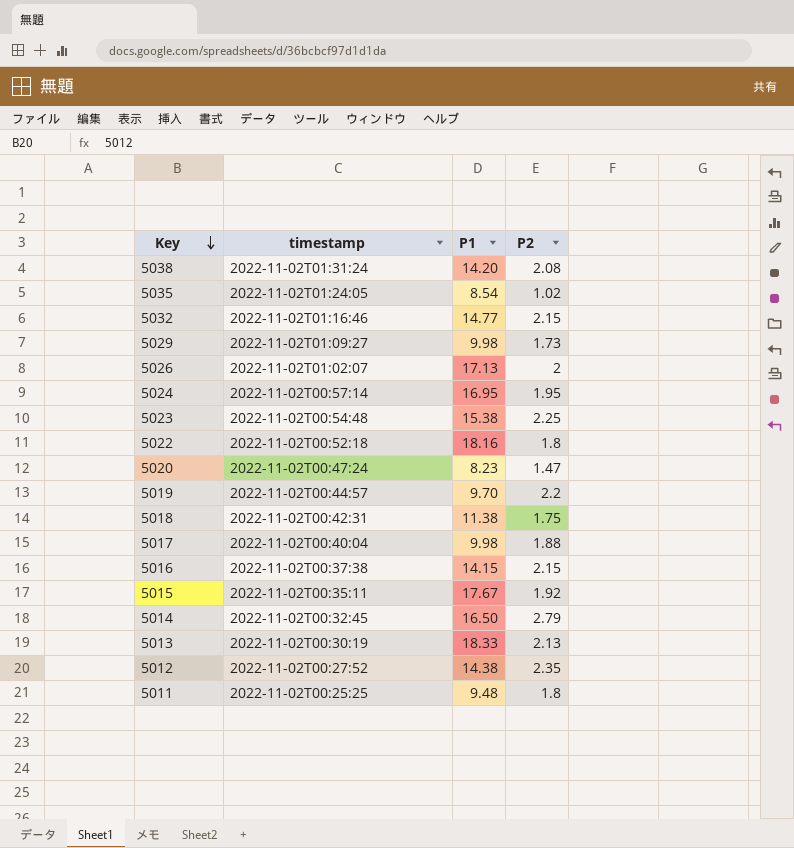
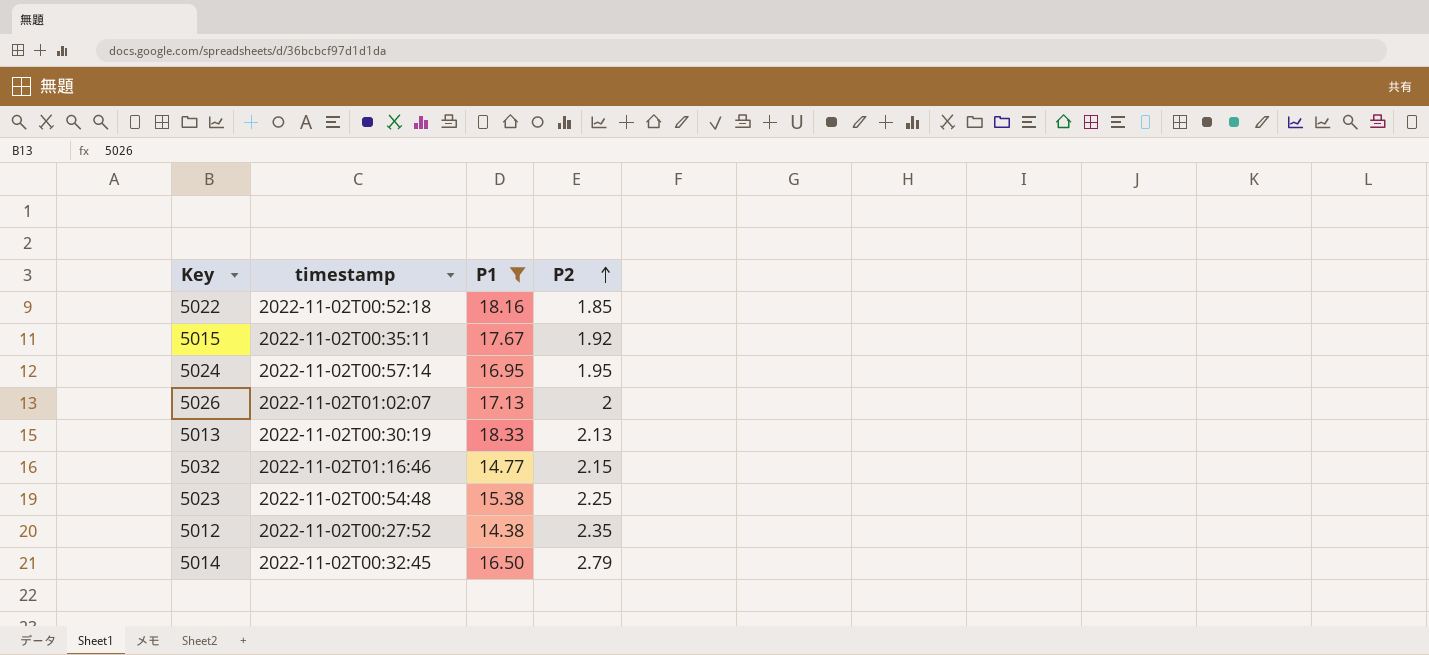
filter: none -> P1 >= 14.38
row order: Key descending -> P2 ascending
5022 | P2: 1.8 -> 1.85

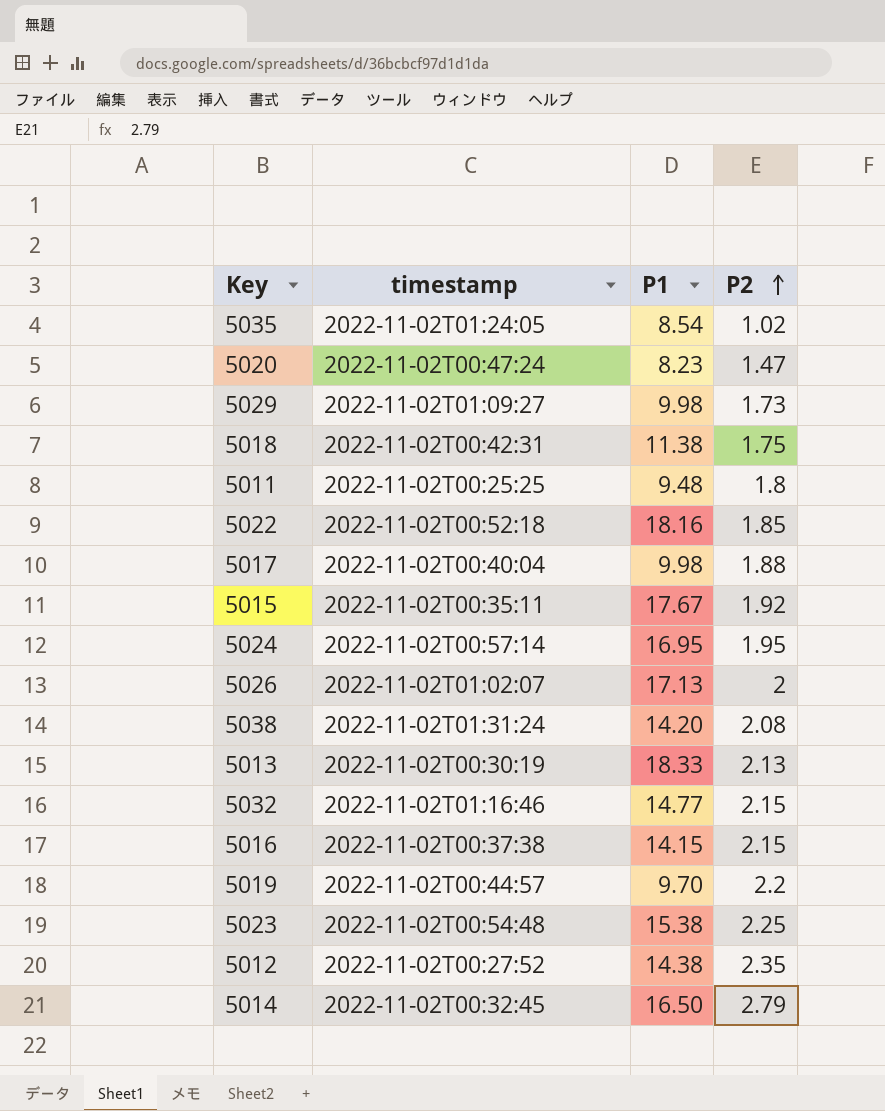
filter: P1 >= 14.38 -> none

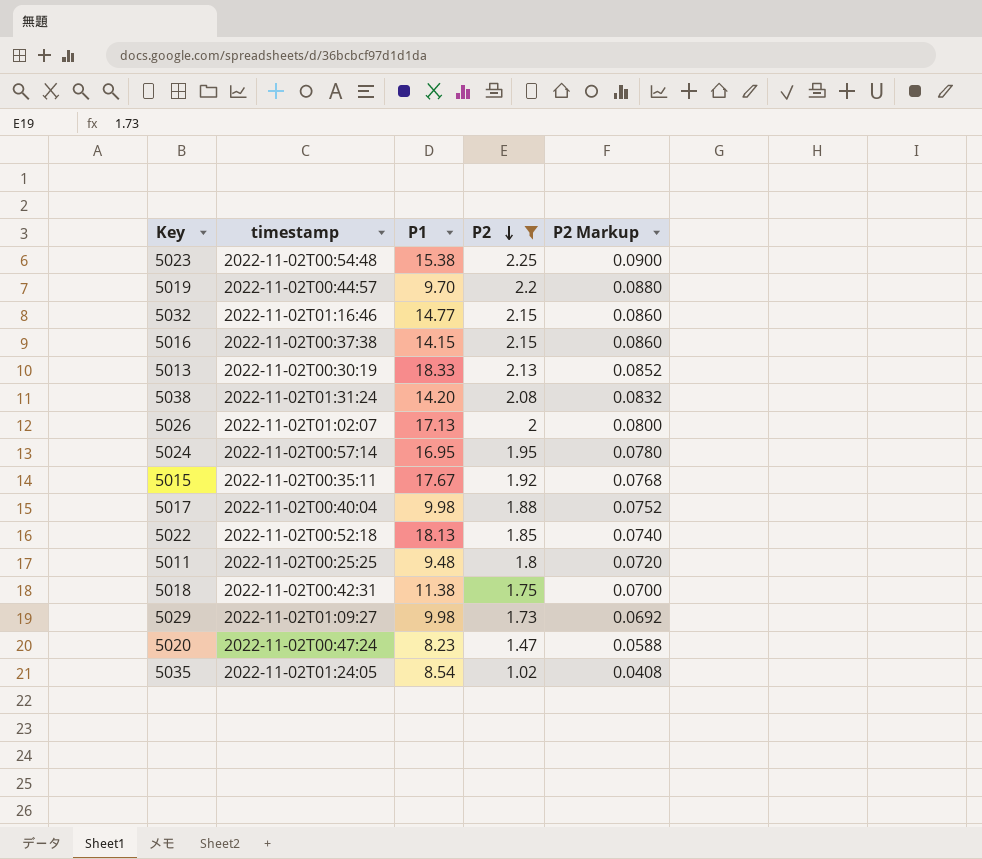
filter: none -> P2 <= 2.25
row order: P2 ascending -> P2 descending
column P2 Markup | formula: none -> [P2] * 0.04
5022 | P1: 18.16 -> 18.13

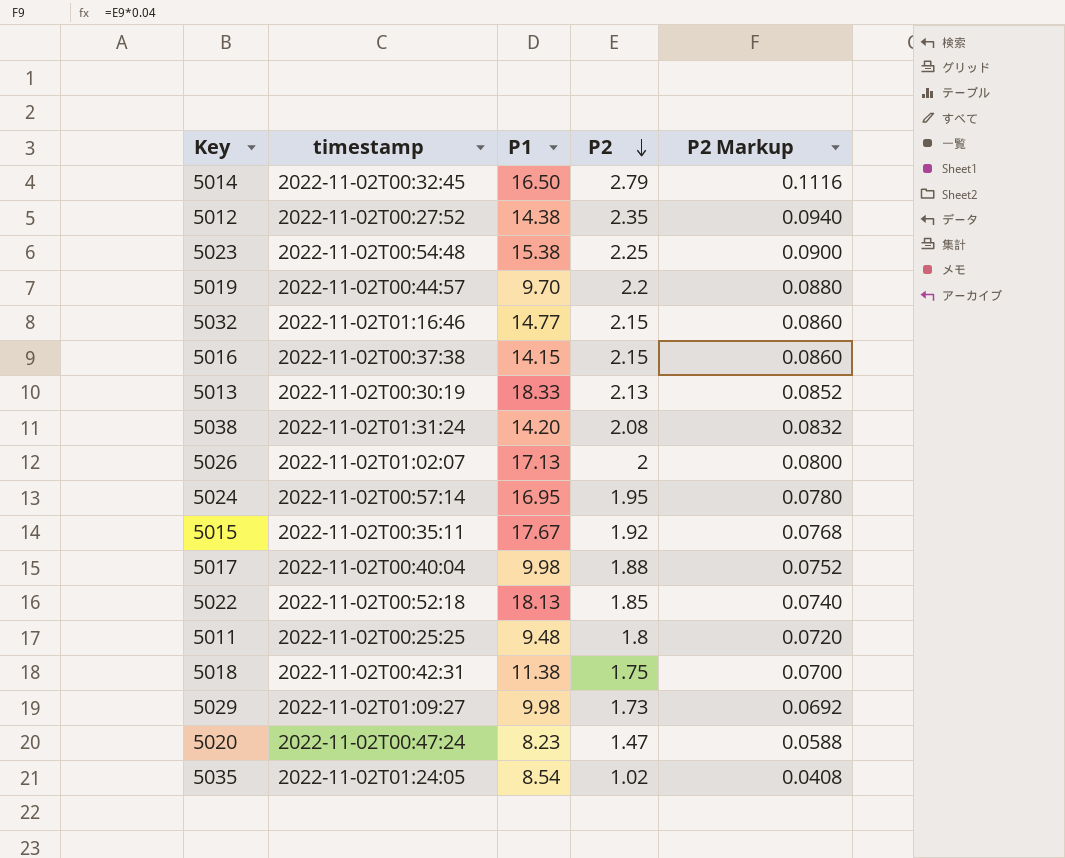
filter: P2 <= 2.25 -> none

